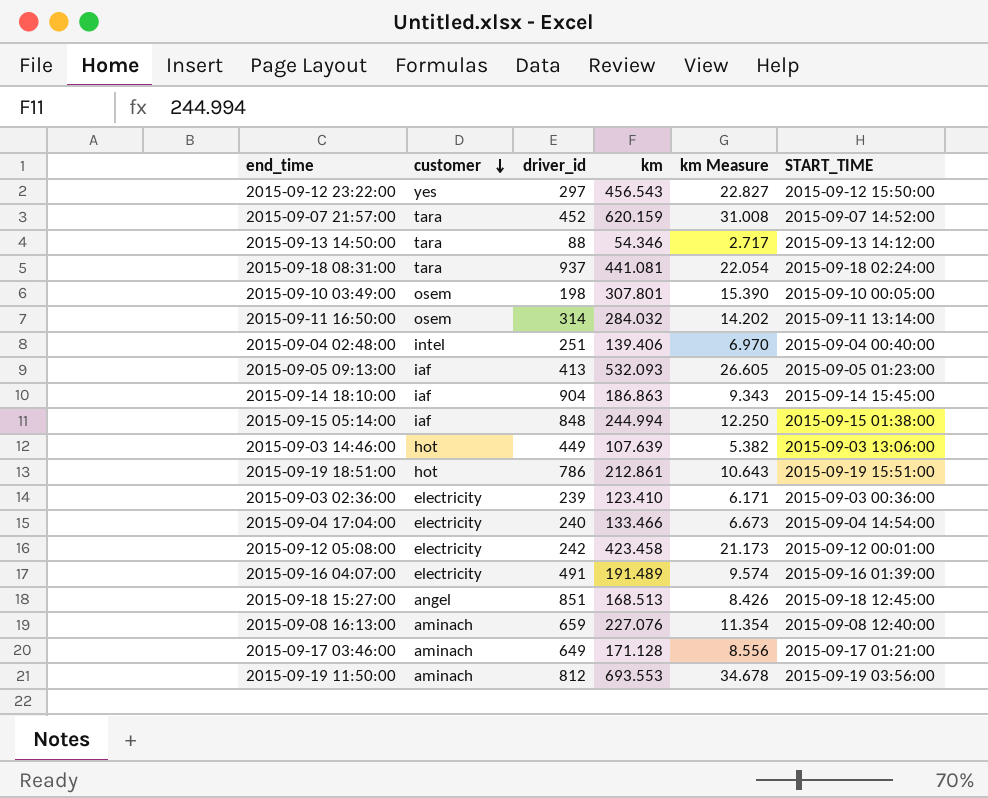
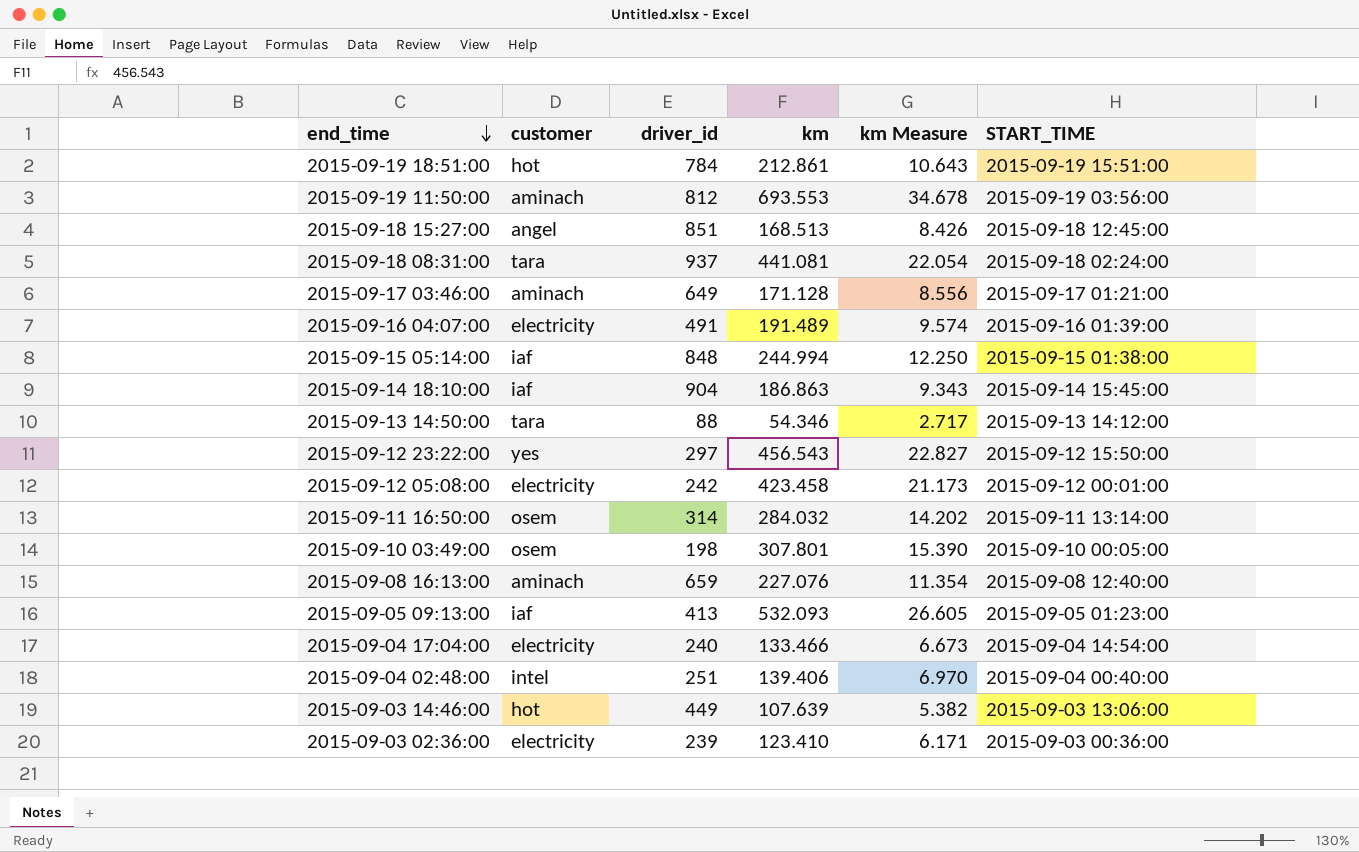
row order: customer descending -> end_time descending
row 2015-09-07 21:57:00: tara | 452 | 620.159 | 31.008 | 2015-09-07 14:52:00 -> none
2015-09-19 18:51:00 | driver_id: 786 -> 784

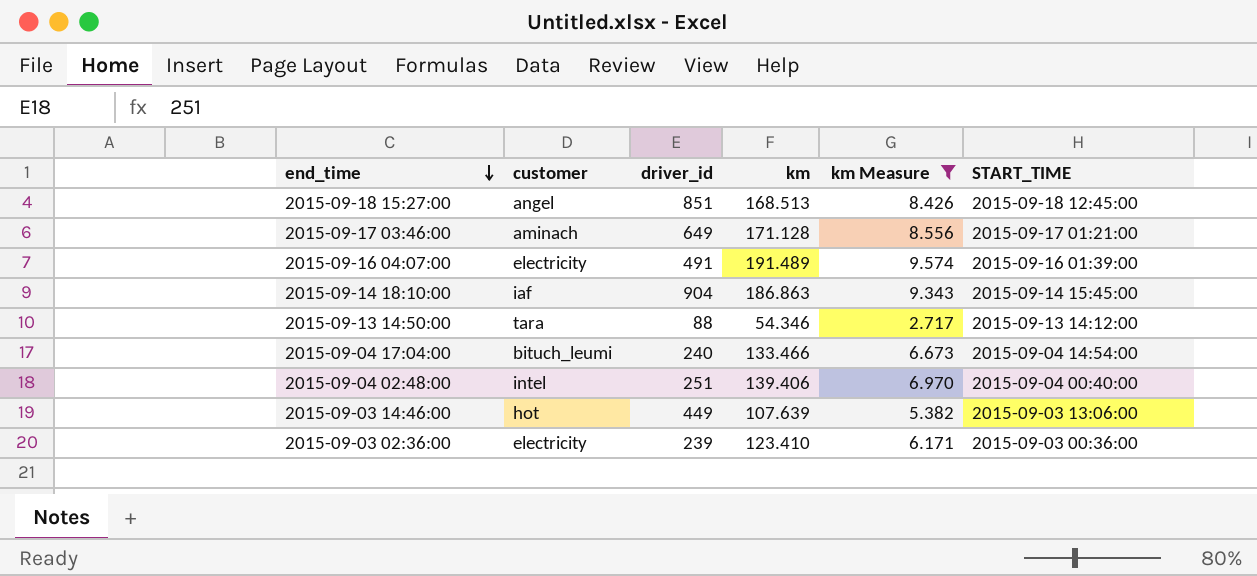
filter: none -> km Measure <= 9.574
2015-09-04 17:04:00 | customer: electricity -> bituch_leumi

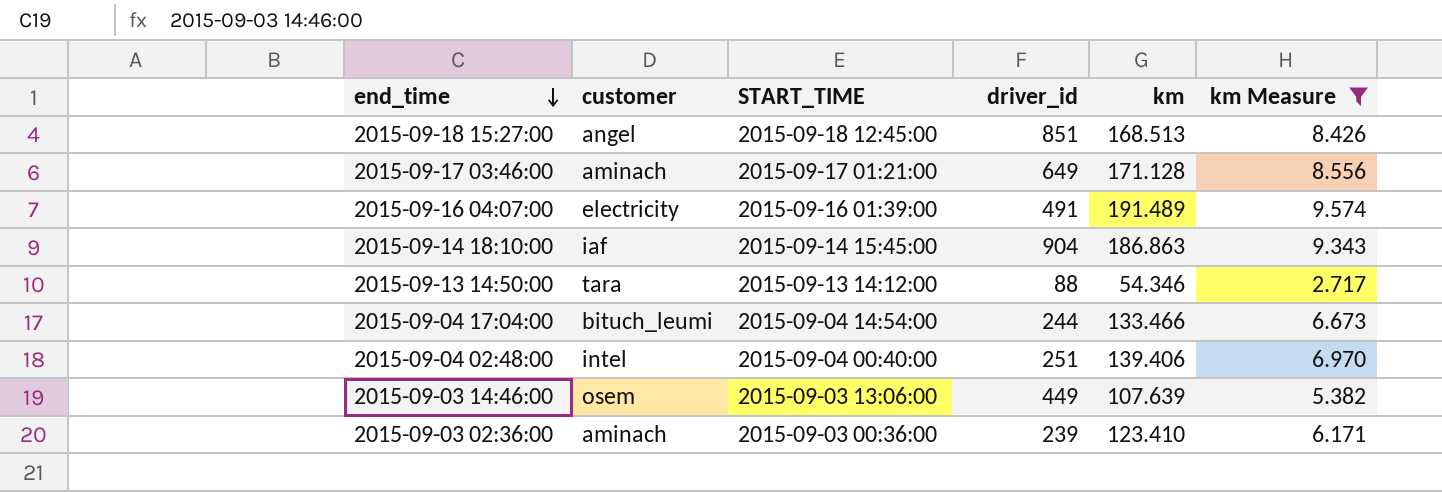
column START_TIME | position: 6 -> 3
2015-09-04 17:04:00 | driver_id: 240 -> 244
2015-09-03 14:46:00 | customer: hot -> osem
2015-09-03 02:36:00 | customer: electricity -> aminach

